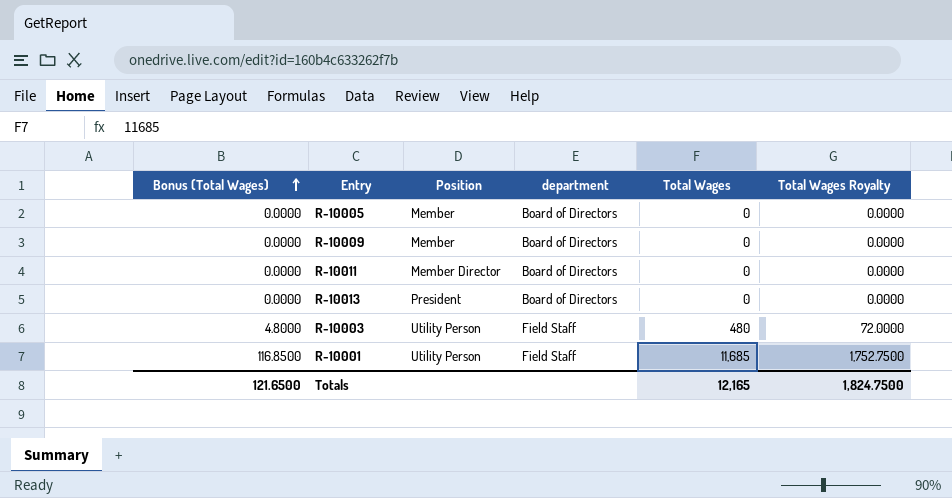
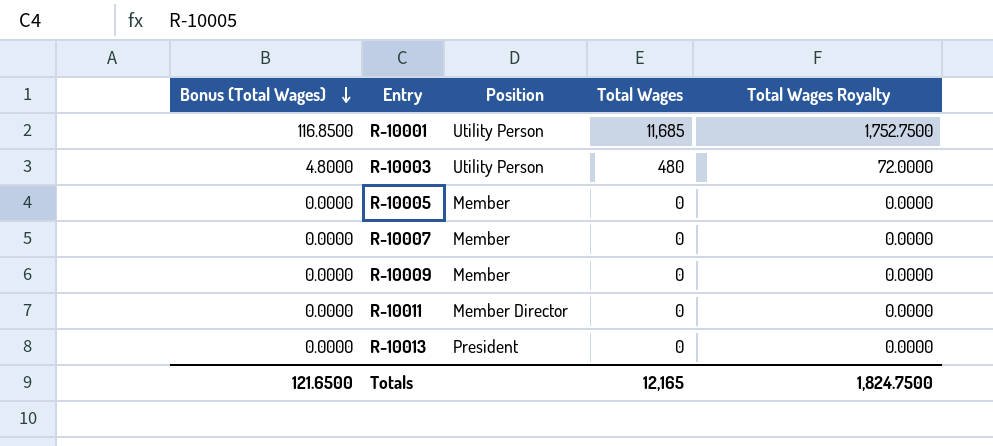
row order: Bonus (Total Wages) ascending -> Bonus (Total Wages) descending
column department | position: 4 -> none
row R-10007: none -> 0.0000 | Member | 0 | 0.0000

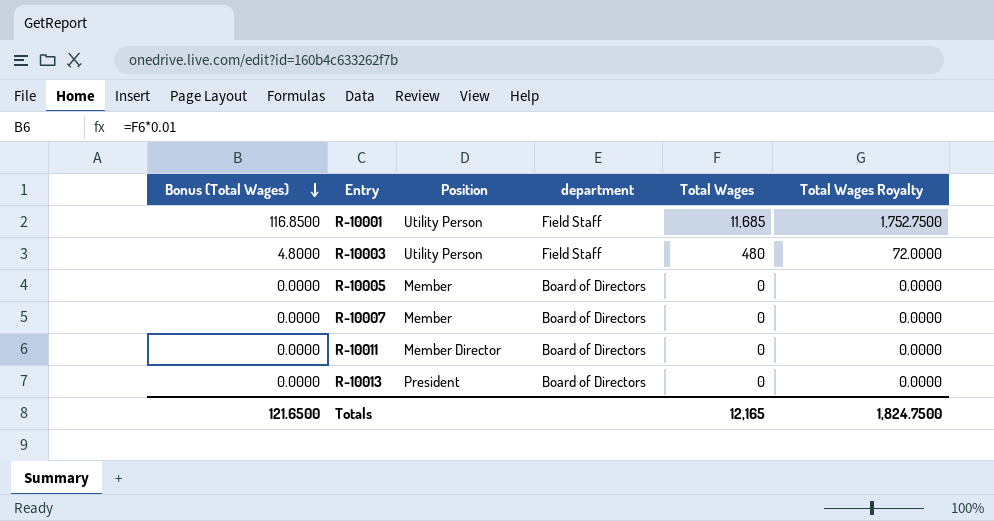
column department | position: none -> 4
row R-10009: 0.0000 | Member | 0 | 0.0000 -> none

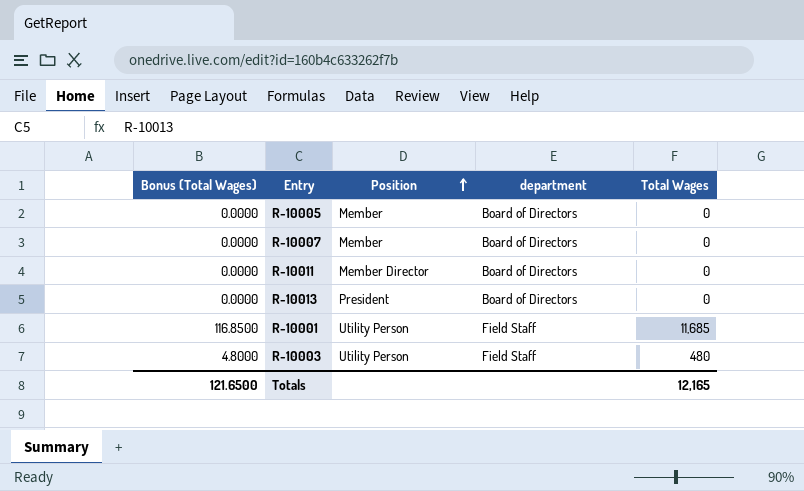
row order: Bonus (Total Wages) descending -> Position ascending
column Total Wages Royalty | formula: [Total Wages] * 0.15 -> none

